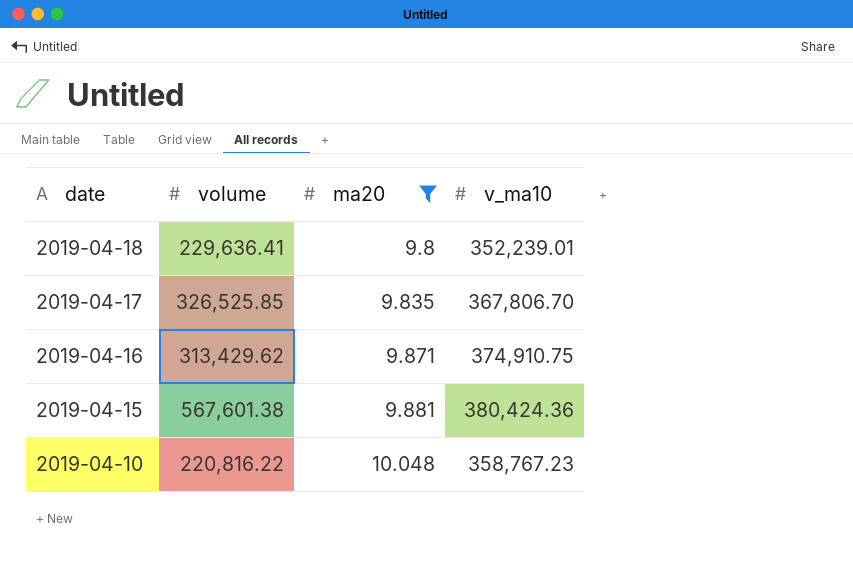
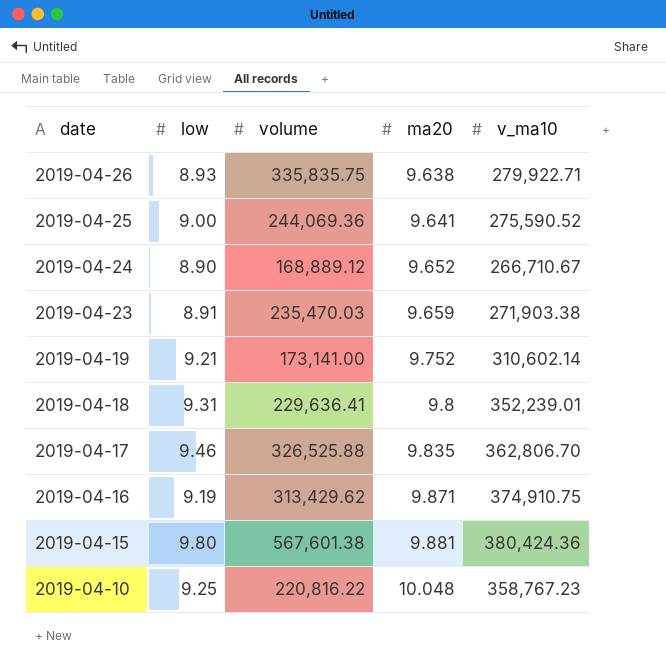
filter: ma20 >= 9.8 -> none
column low | position: none -> 2
2019-04-17 | volume: 326,525.85 -> 326,525.88
2019-04-17 | v_ma10: 367,806.70 -> 362,806.70

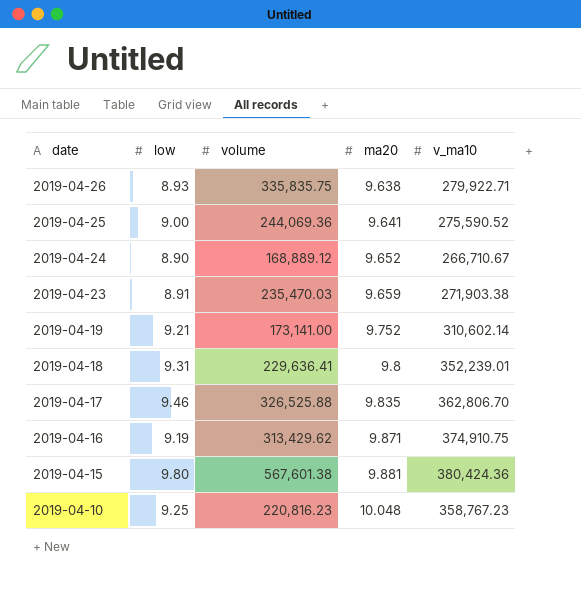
2019-04-10 | volume: 220,816.22 -> 220,816.23

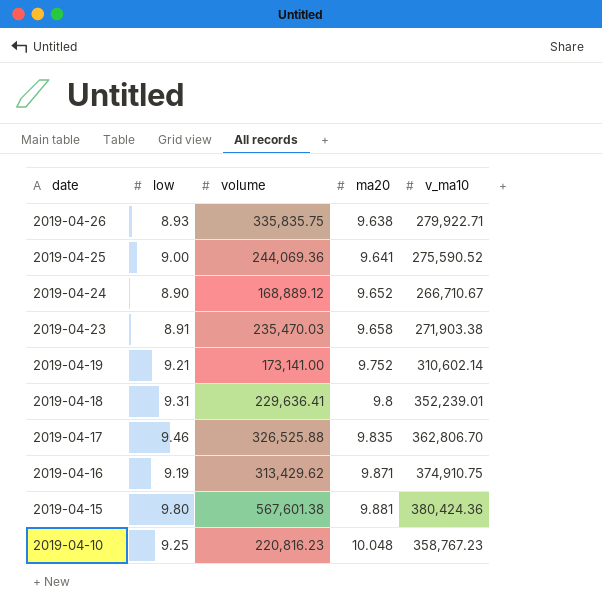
2019-04-23 | ma20: 9.659 -> 9.658

